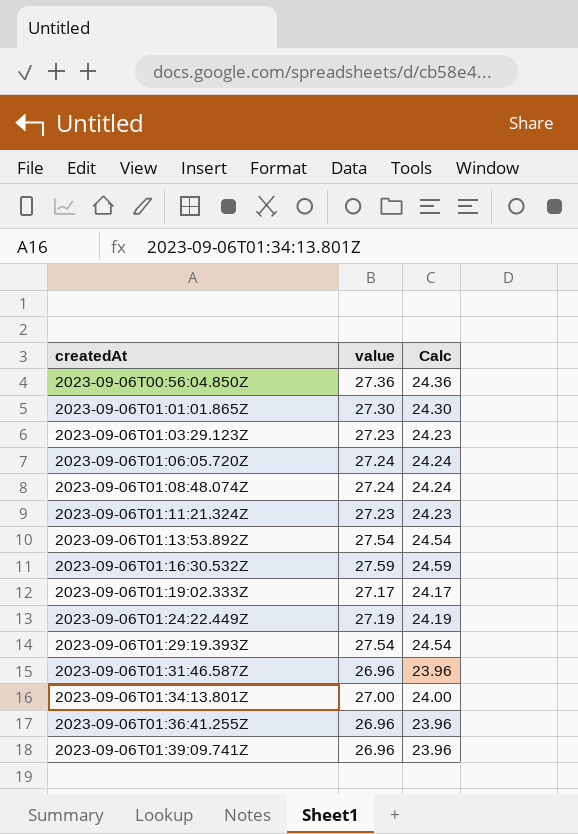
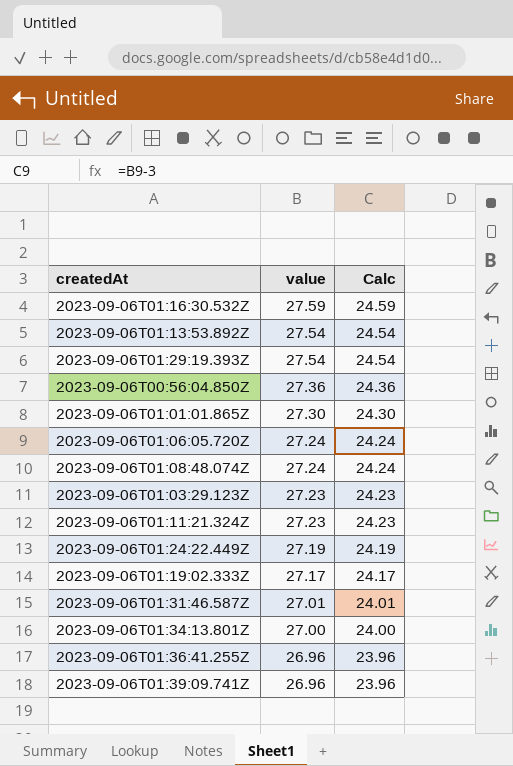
row order: createdAt ascending -> value descending
2023-09-06T01:31:46.587Z | value: 26.96 -> 27.01
2023-09-06T01:31:46.587Z | Calc: 23.96 -> 24.01

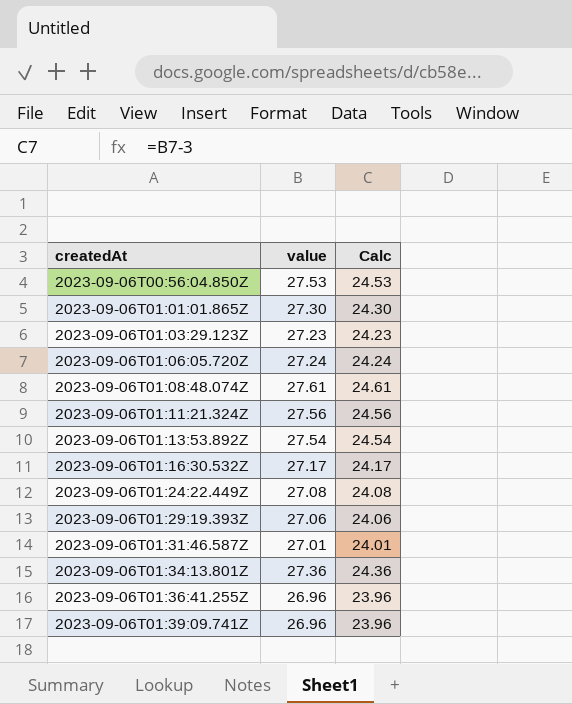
row order: value descending -> createdAt ascending
row 2023-09-06T01:19:02.333Z: 27.17 | 24.17 -> none
2023-09-06T00:56:04.850Z | value: 27.36 -> 27.53
2023-09-06T00:56:04.850Z | Calc: 24.36 -> 24.53
2023-09-06T01:08:48.074Z | value: 27.24 -> 27.61
2023-09-06T01:08:48.074Z | Calc: 24.24 -> 24.61
2023-09-06T01:11:21.324Z | value: 27.23 -> 27.56
2023-09-06T01:11:21.324Z | Calc: 24.23 -> 24.56
2023-09-06T01:16:30.532Z | value: 27.59 -> 27.17
2023-09-06T01:16:30.532Z | Calc: 24.59 -> 24.17
2023-09-06T01:24:22.449Z | value: 27.19 -> 27.08
2023-09-06T01:24:22.449Z | Calc: 24.19 -> 24.08
2023-09-06T01:29:19.393Z | value: 27.54 -> 27.06
2023-09-06T01:29:19.393Z | Calc: 24.54 -> 24.06
2023-09-06T01:34:13.801Z | value: 27.00 -> 27.36
2023-09-06T01:34:13.801Z | Calc: 24.00 -> 24.36

